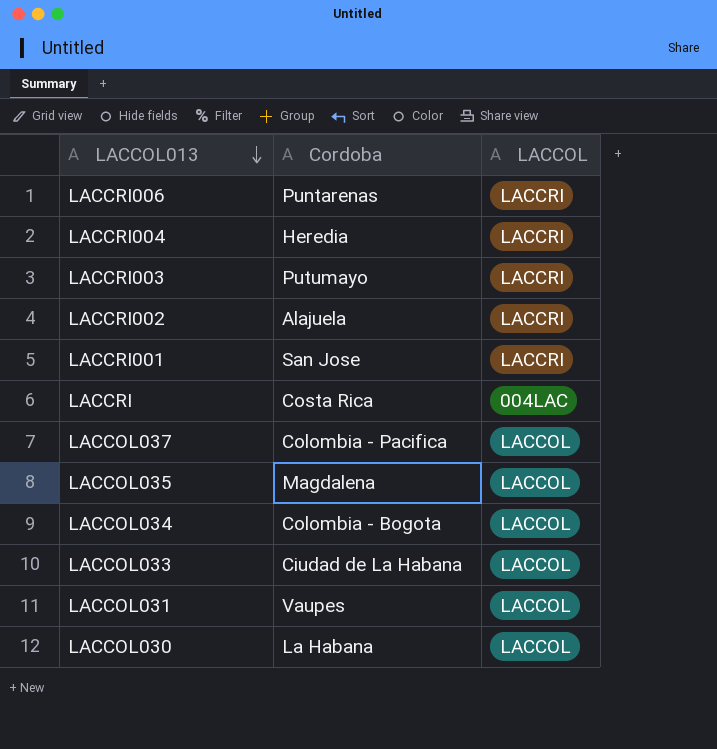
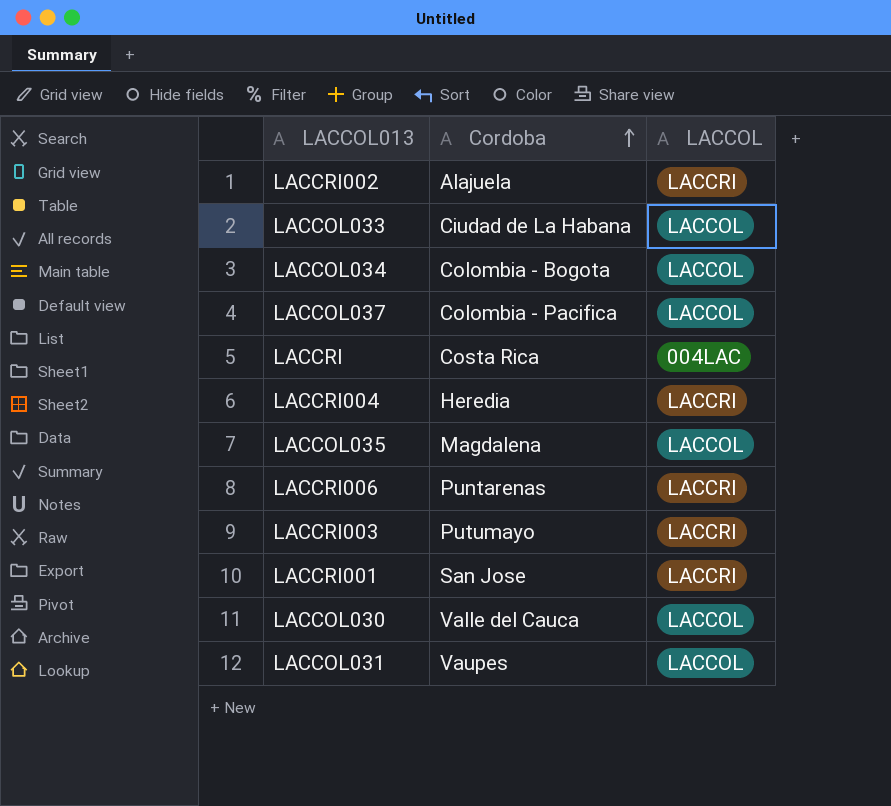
row order: LACCOL013 descending -> Cordoba ascending
LACCOL030 | Cordoba: La Habana -> Valle del Cauca

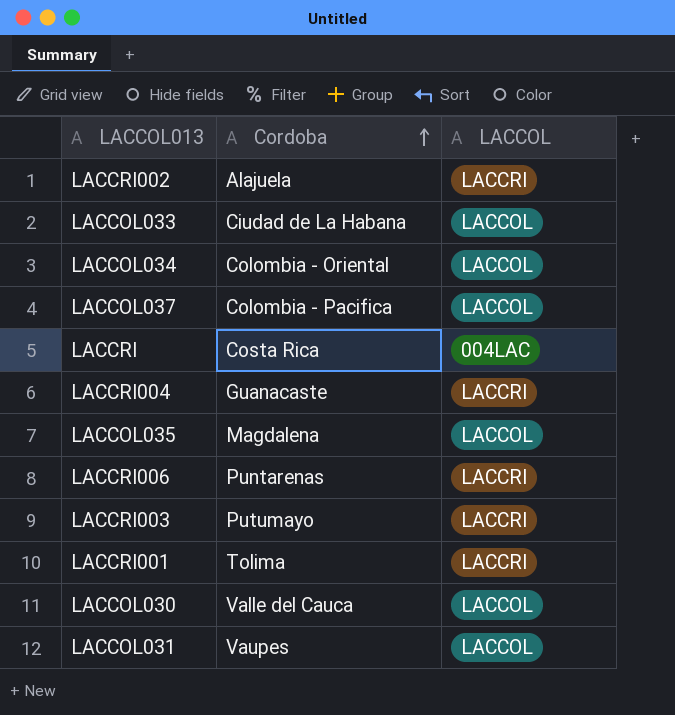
LACCOL034 | Cordoba: Colombia - Bogota -> Colombia - Oriental
LACCRI004 | Cordoba: Heredia -> Guanacaste
LACCRI001 | Cordoba: San Jose -> Tolima

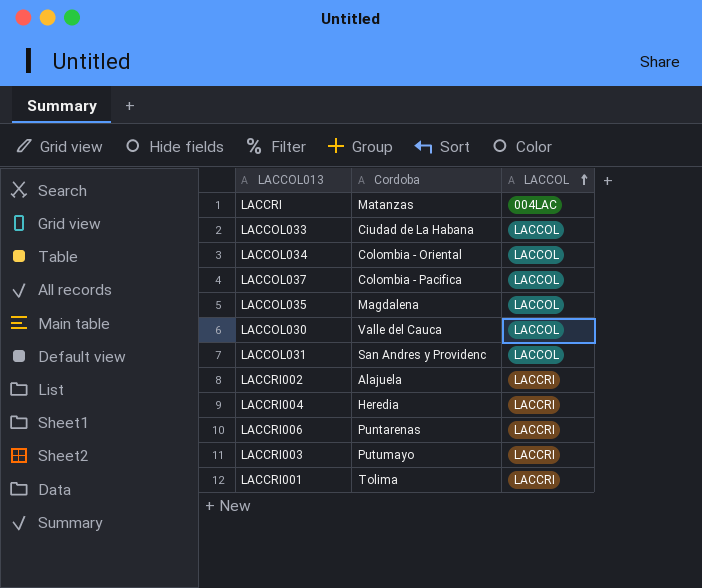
row order: Cordoba ascending -> LACCOL ascending
LACCRI | Cordoba: Costa Rica -> Matanzas
LACCOL031 | Cordoba: Vaupes -> San Andres y Providenc
LACCRI004 | Cordoba: Guanacaste -> Heredia

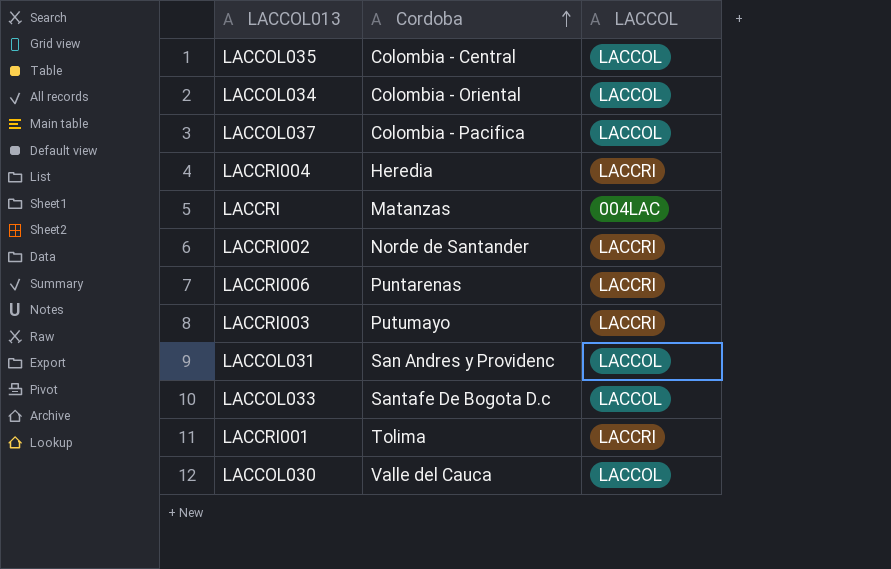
row order: LACCOL ascending -> Cordoba ascending
LACCOL035 | Cordoba: Magdalena -> Colombia - Central
LACCRI002 | Cordoba: Alajuela -> Norde de Santander
LACCOL033 | Cordoba: Ciudad de La Habana -> Santafe De Bogota D.c

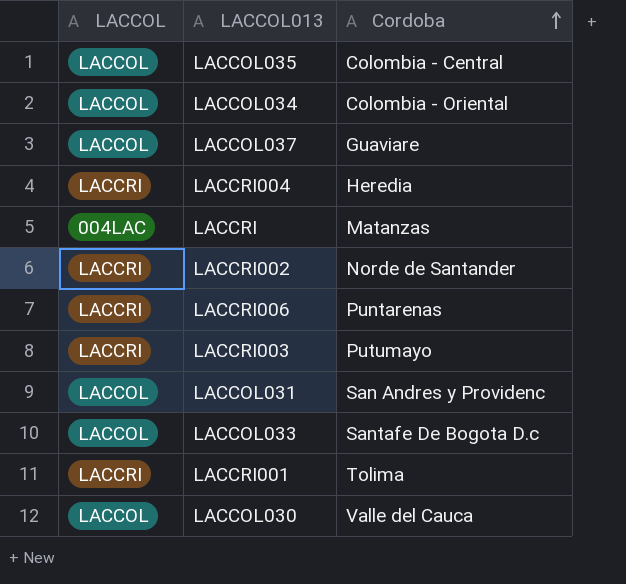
column LACCOL | position: 3 -> 1
LACCOL037 | Cordoba: Colombia - Pacifica -> Guaviare

